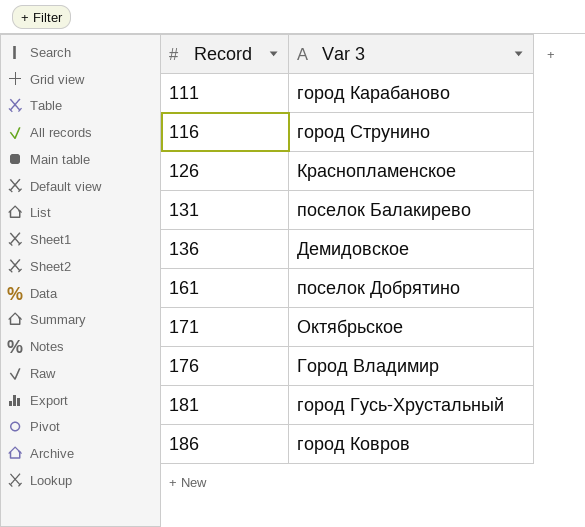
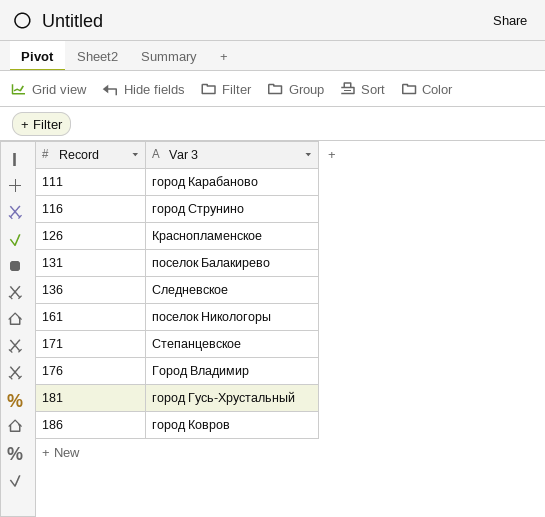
136 | Var 3: Демидовское -> Следневское
161 | Var 3: поселок Добрятино -> поселок Никологоры
171 | Var 3: Октябрьское -> Степанцевское

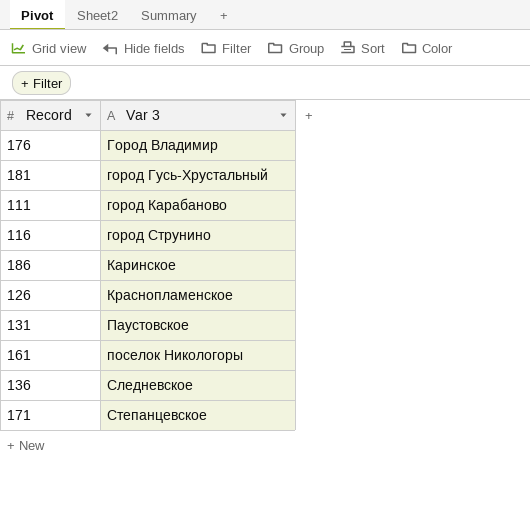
row order: Record ascending -> Var 3 ascending
186 | Var 3: город Ковров -> Каринское
131 | Var 3: поселок Балакирево -> Паустовское

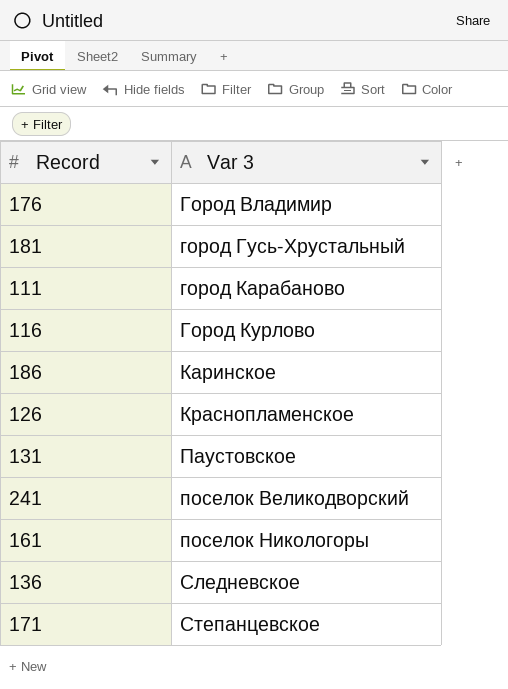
116 | Var 3: город Струнино -> Город Курлово
row 241: none -> поселок Великодворский

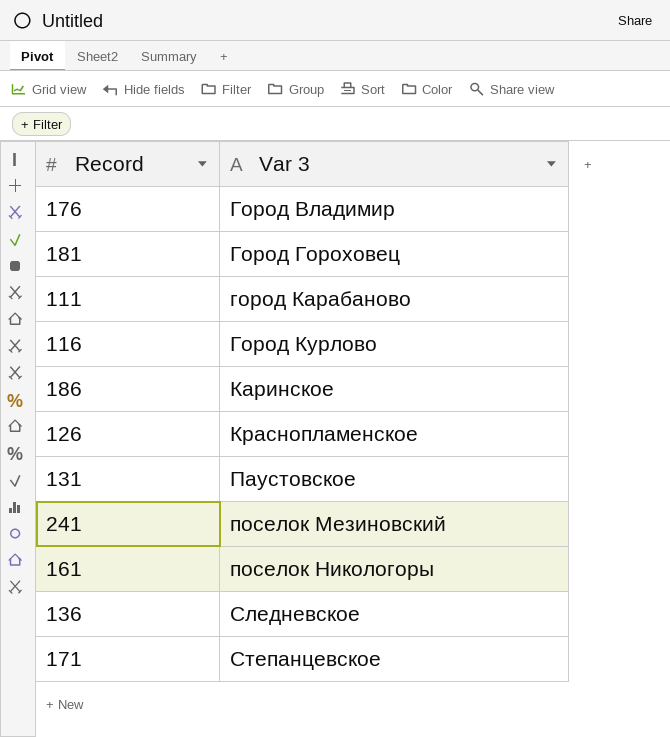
181 | Var 3: город Гусь-Хрустальный -> Город Гороховец
241 | Var 3: поселок Великодворский -> поселок Мезиновский

